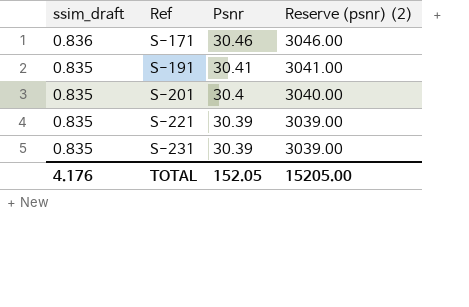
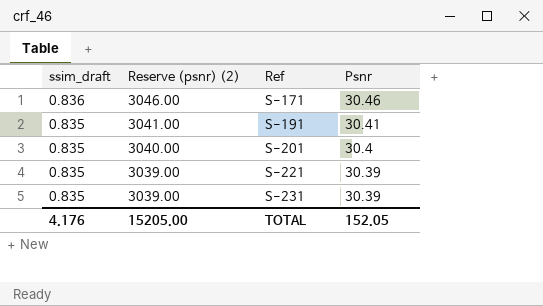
column Reserve (psnr) (2) | position: 4 -> 2

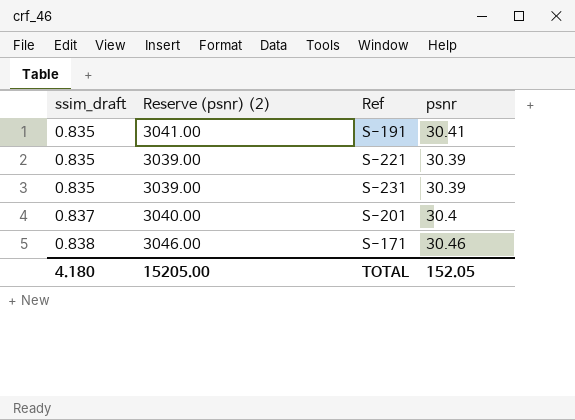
row order: ssim_draft descending -> ssim_draft ascending
column name: Psnr -> psnr
S-201 | ssim_draft: 0.835 -> 0.837
S-171 | ssim_draft: 0.836 -> 0.838
TOTAL | ssim_draft: 4.176 -> 4.180

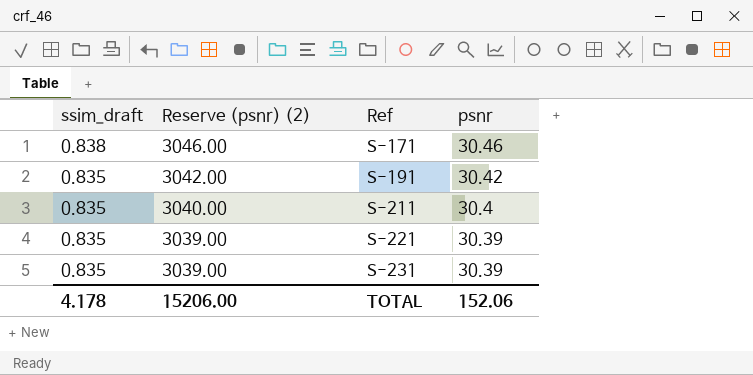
row order: ssim_draft ascending -> ssim_draft descending
row S-201: 0.837 | 3040.00 | 30.4 -> none
S-191 | Reserve (psnr) (2): 3041.00 -> 3042.00
S-191 | psnr: 30.41 -> 30.42
row S-211: none -> 0.835 | 3040.00 | 30.4
TOTAL | ssim_draft: 4.180 -> 4.178
TOTAL | Reserve (psnr) (2): 15205.00 -> 15206.00
TOTAL | psnr: 152.05 -> 152.06

